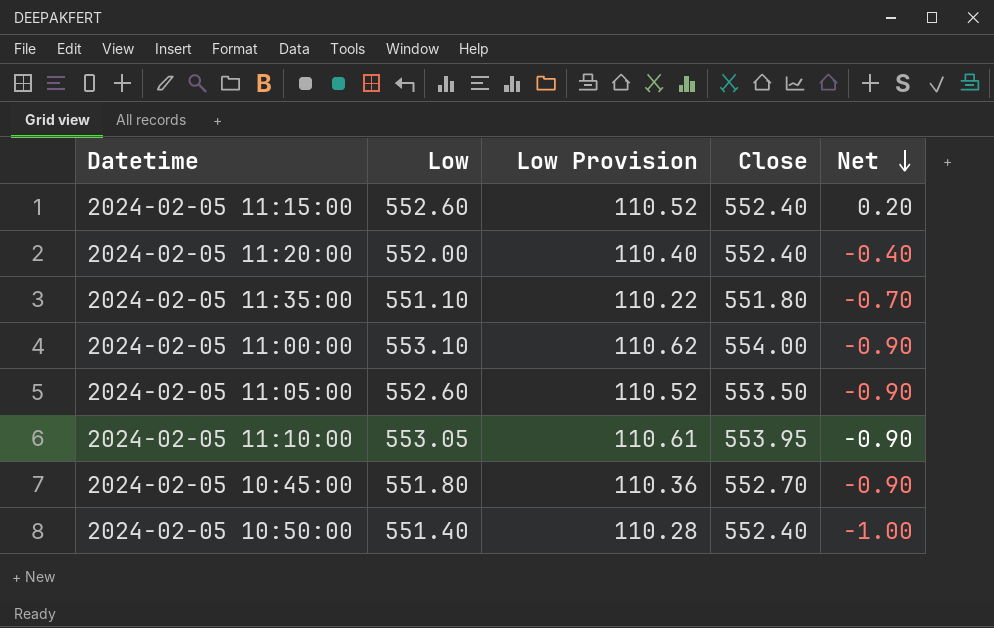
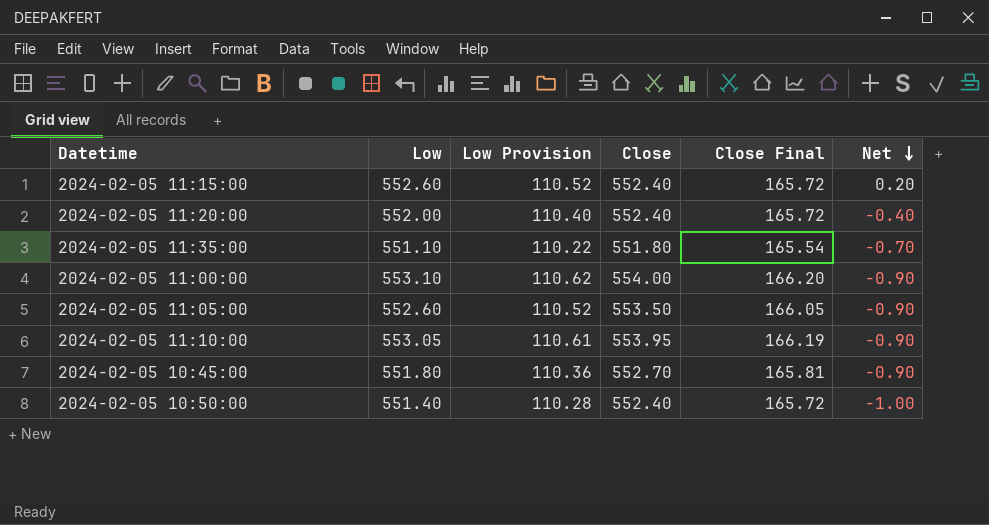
column Close Final | formula: none -> [Close] * 0.3

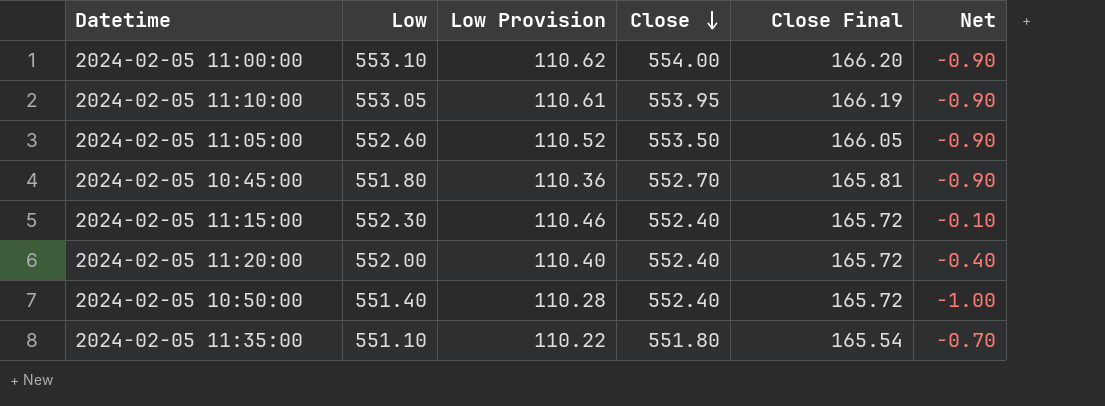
row order: Net descending -> Close descending
2024-02-05 11:15:00 | Low: 552.60 -> 552.30
2024-02-05 11:15:00 | Low Provision: 110.52 -> 110.46
2024-02-05 11:15:00 | Net: 0.20 -> -0.10

